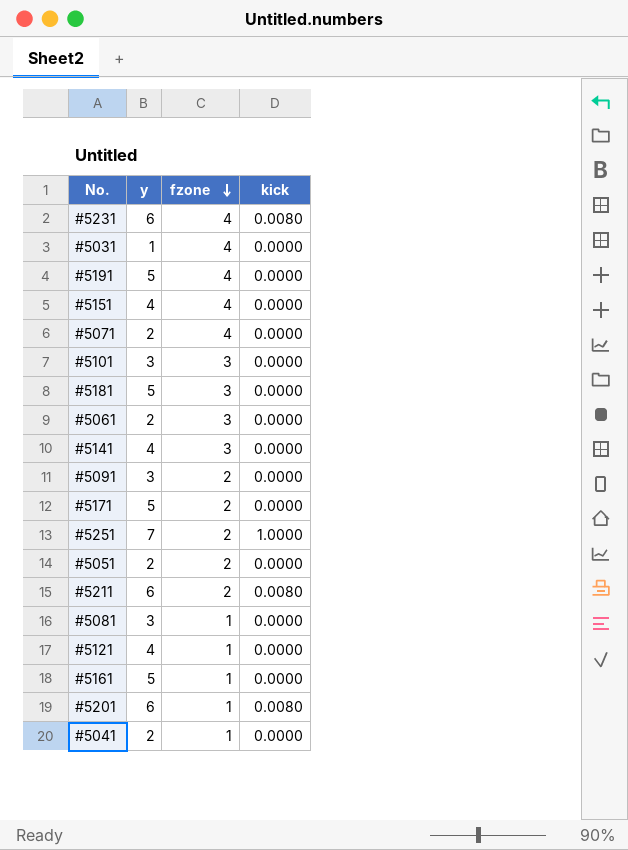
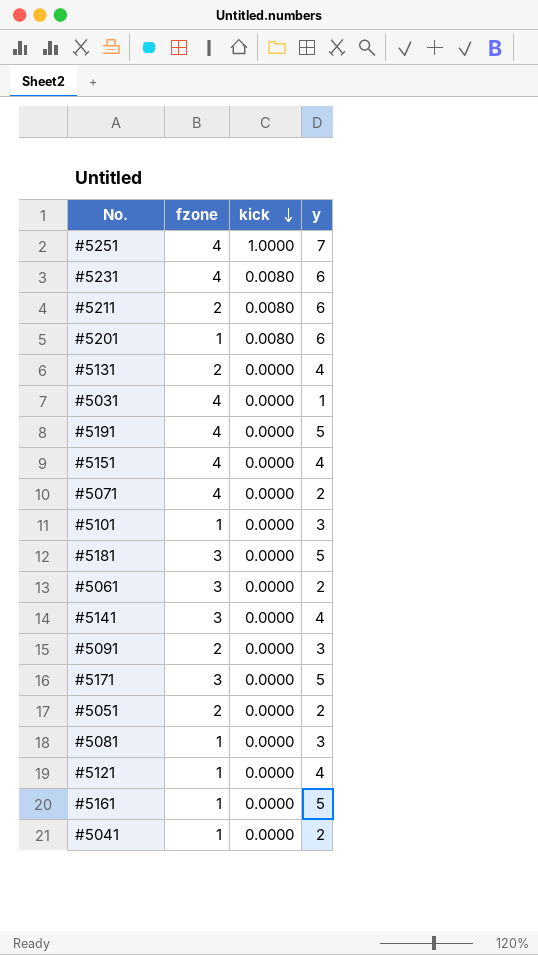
row order: fzone descending -> kick descending
column y | position: 2 -> 4
#5251 | fzone: 2 -> 4
row #5131: none -> 2 | 0.0000 | 4
#5101 | fzone: 3 -> 1
#5171 | fzone: 2 -> 3

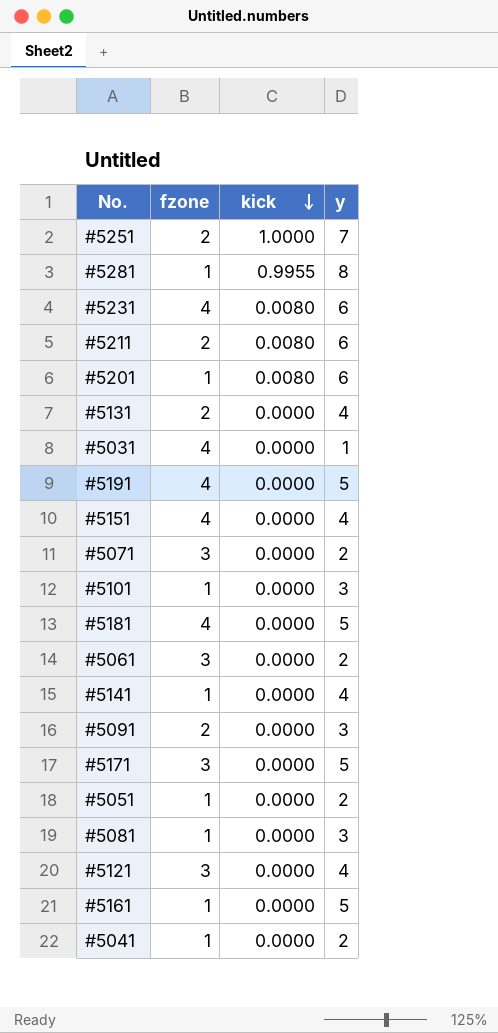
#5251 | fzone: 4 -> 2
row #5281: none -> 1 | 0.9955 | 8
#5071 | fzone: 4 -> 3
#5181 | fzone: 3 -> 4
#5141 | fzone: 3 -> 1
#5051 | fzone: 2 -> 1
#5121 | fzone: 1 -> 3

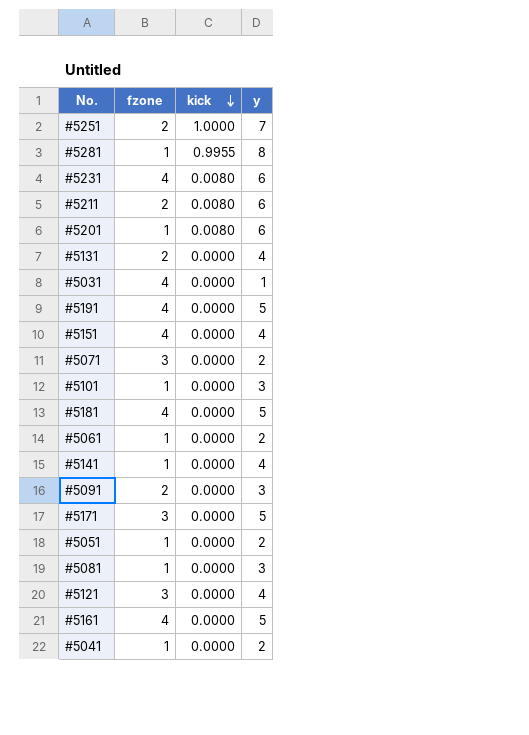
#5061 | fzone: 3 -> 1
#5161 | fzone: 1 -> 4

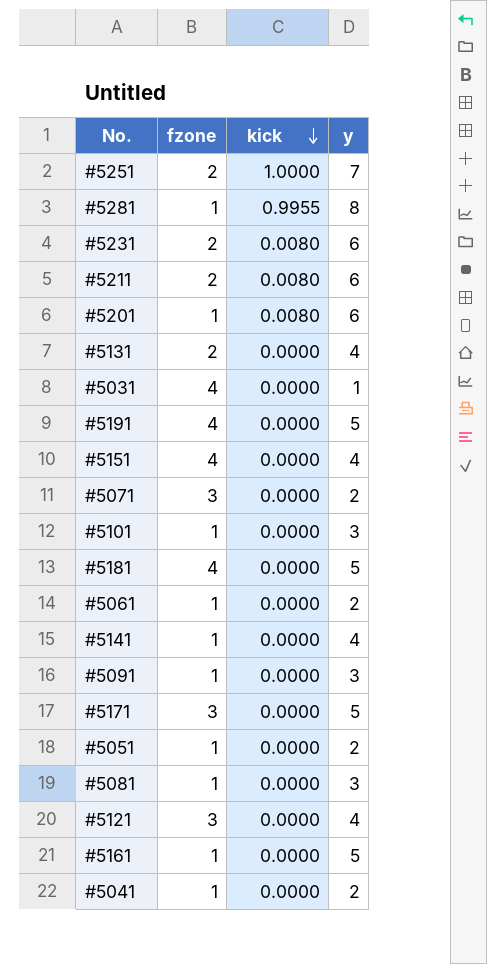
#5231 | fzone: 4 -> 2
#5091 | fzone: 2 -> 1
#5161 | fzone: 4 -> 1

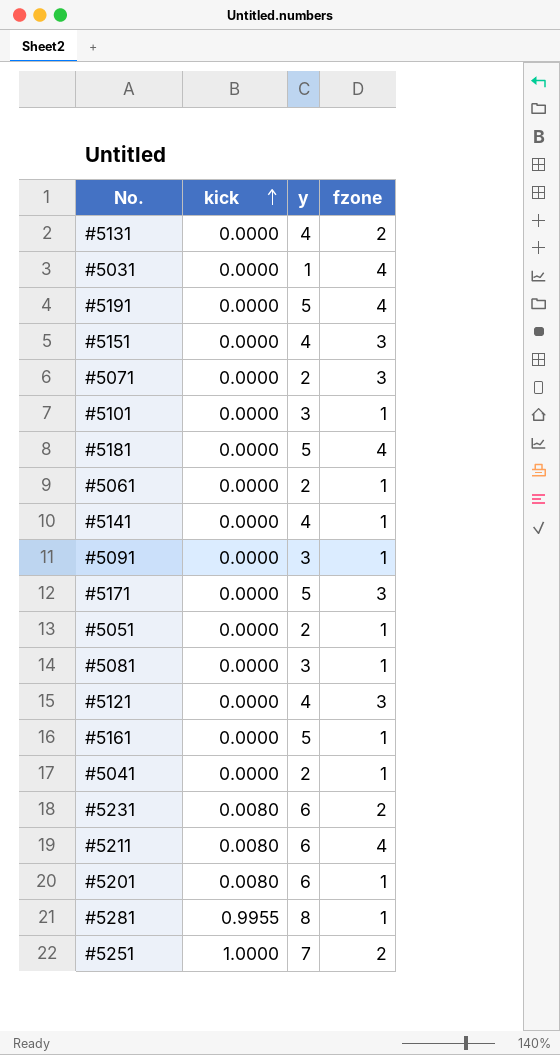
row order: kick descending -> kick ascending
column fzone | position: 2 -> 4
#5151 | fzone: 4 -> 3
#5211 | fzone: 2 -> 4

